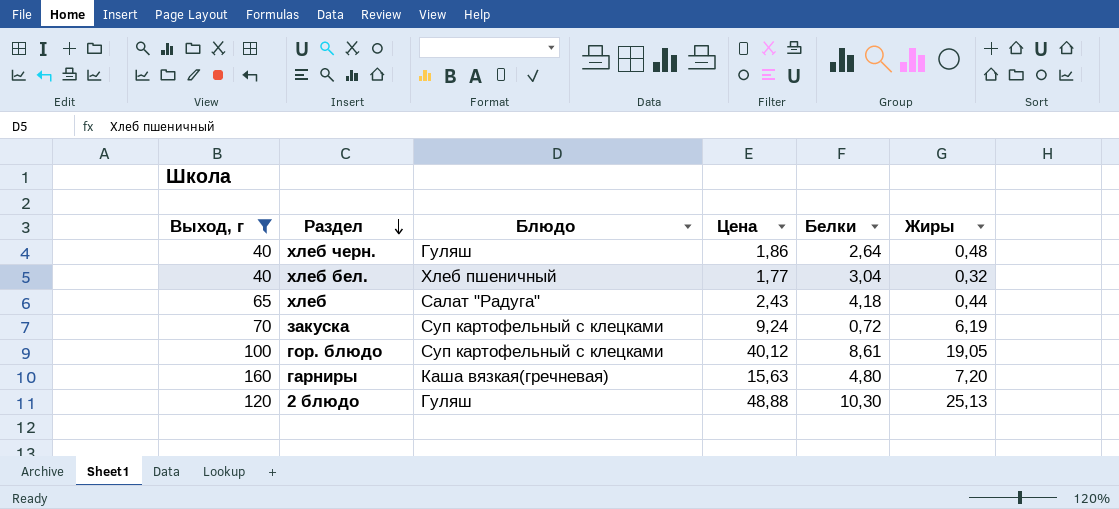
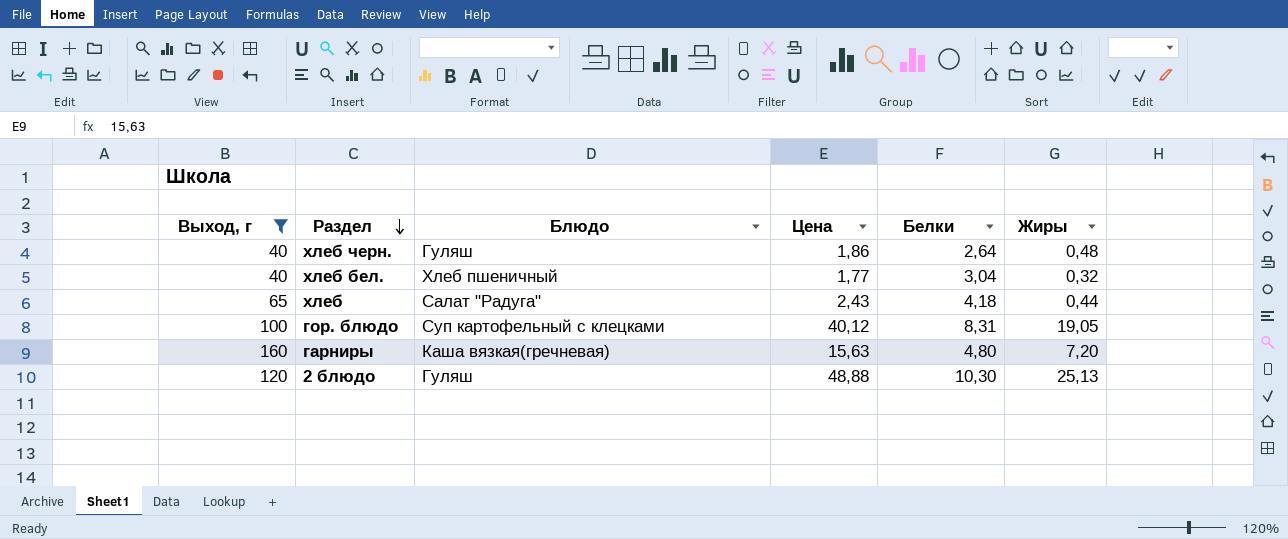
row закуска: 70 | Суп картофельный с клецками | 9,24 | 0,72 | 6,19 -> none
гор. блюдо | Белки: 8,61 -> 8,31

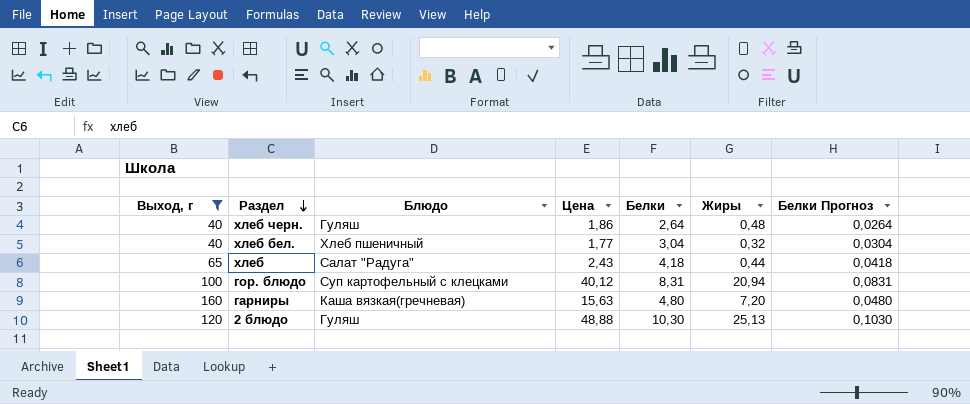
column Белки Прогноз | formula: none -> [Белки] * 0,01
гор. блюдо | Жиры: 19,05 -> 20,94

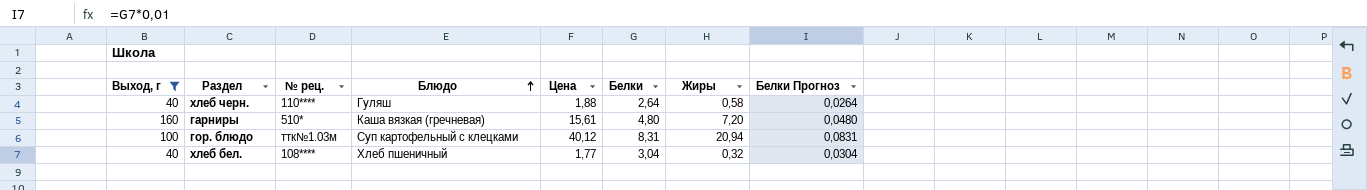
row order: Раздел descending -> Блюдо ascending
column № рец. | position: none -> 3
row хлеб: 65 | Салат "Радуга" | 2,43 | 4,18 | 0,44 | 0,0418 -> none
row 2 блюдо: 120 | Гуляш | 48,88 | 10,30 | 25,13 | 0,1030 -> none
хлеб черн. | Цена: 1,86 -> 1,88
хлеб черн. | Жиры: 0,48 -> 0,58
гарниры | Блюдо: Каша вязкая(гречневая) -> Каша вязкая (гречневая)
гарниры | Цена: 15,63 -> 15,61

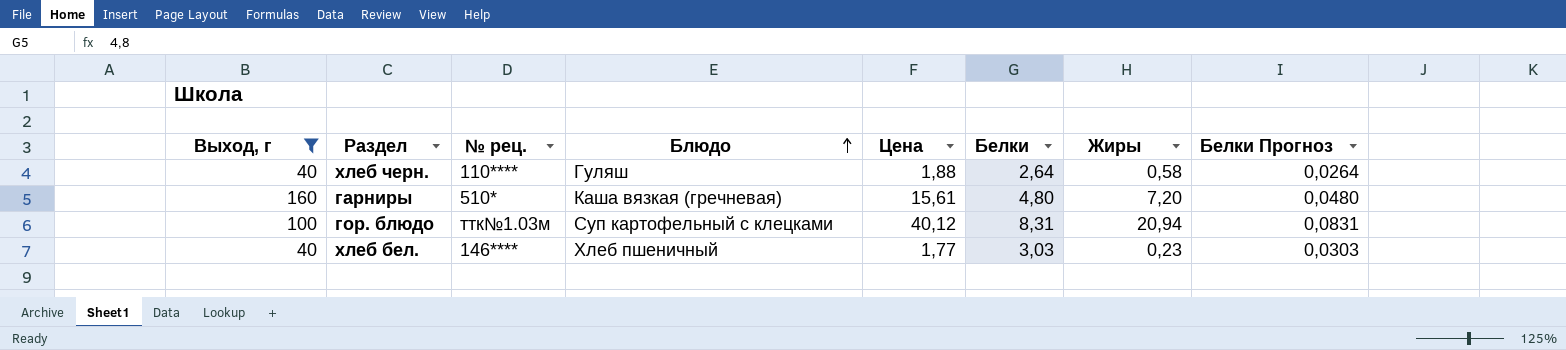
хлеб бел. | № рец.: 108**** -> 146****
хлеб бел. | Белки: 3,04 -> 3,03
хлеб бел. | Жиры: 0,32 -> 0,23
хлеб бел. | Белки Прогноз: 0,0304 -> 0,0303

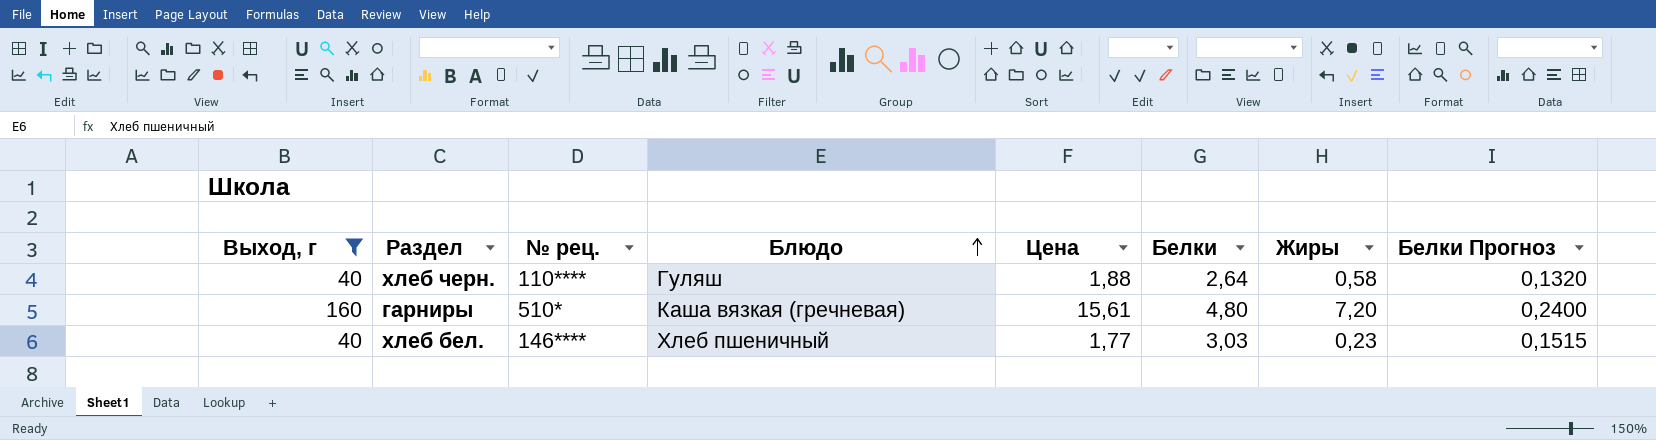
column Белки Прогноз | formula: [Белки] * 0,01 -> [Белки] * 0,05
row гор. блюдо: 100 | ттк№1.03м | Суп картофельный с клецками | 40,12 | 8,31 | 20,94 | 0,0831 -> none

